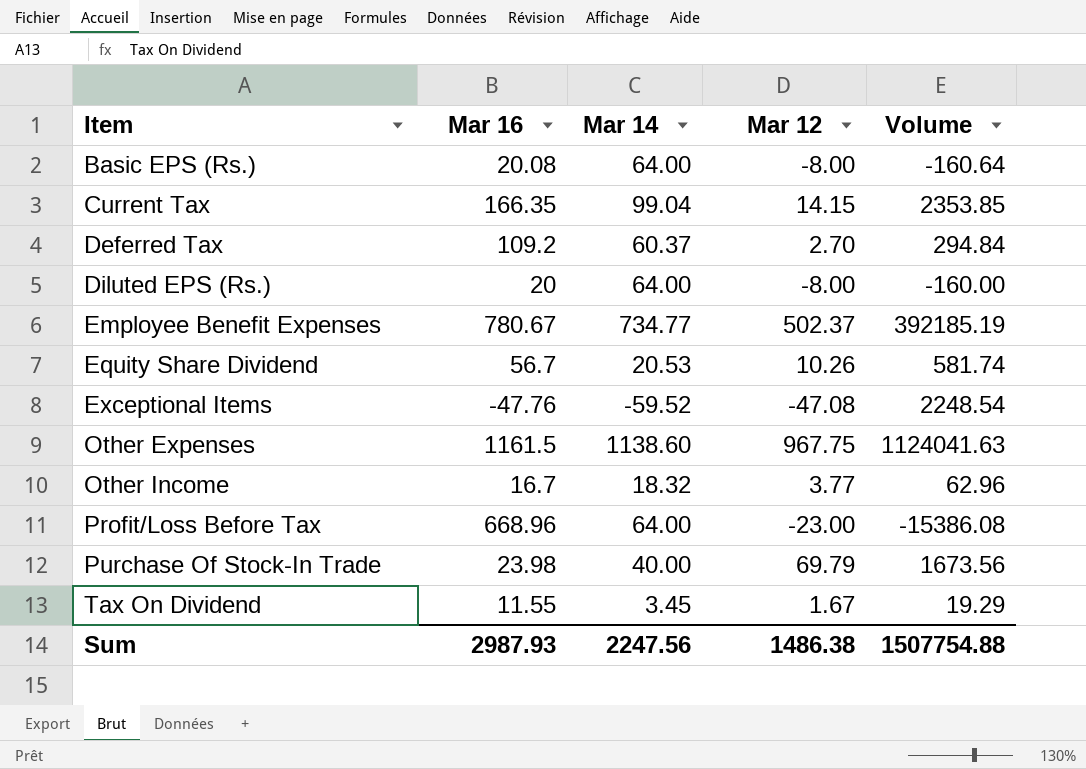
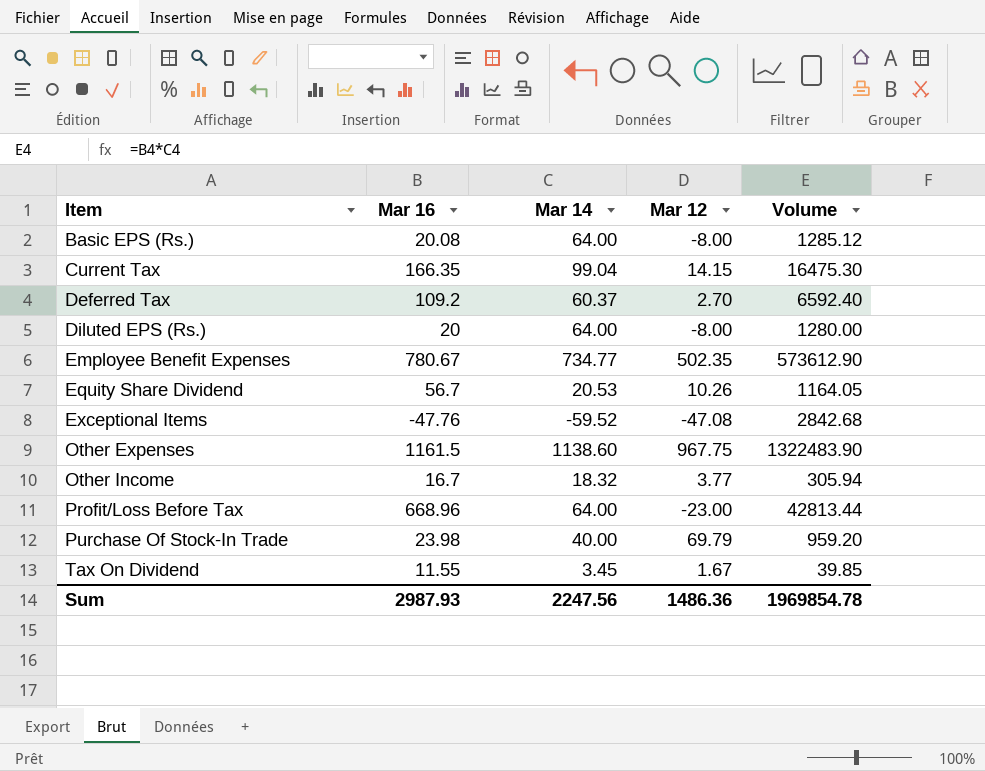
column Volume | formula: [Mar 16] * [Mar 12] -> [Mar 16] * [Mar 14]
Employee Benefit Expenses | Mar 12: 502.37 -> 502.35
Sum | Mar 12: 1486.38 -> 1486.36
Sum | Volume: 1507754.88 -> 1969854.78

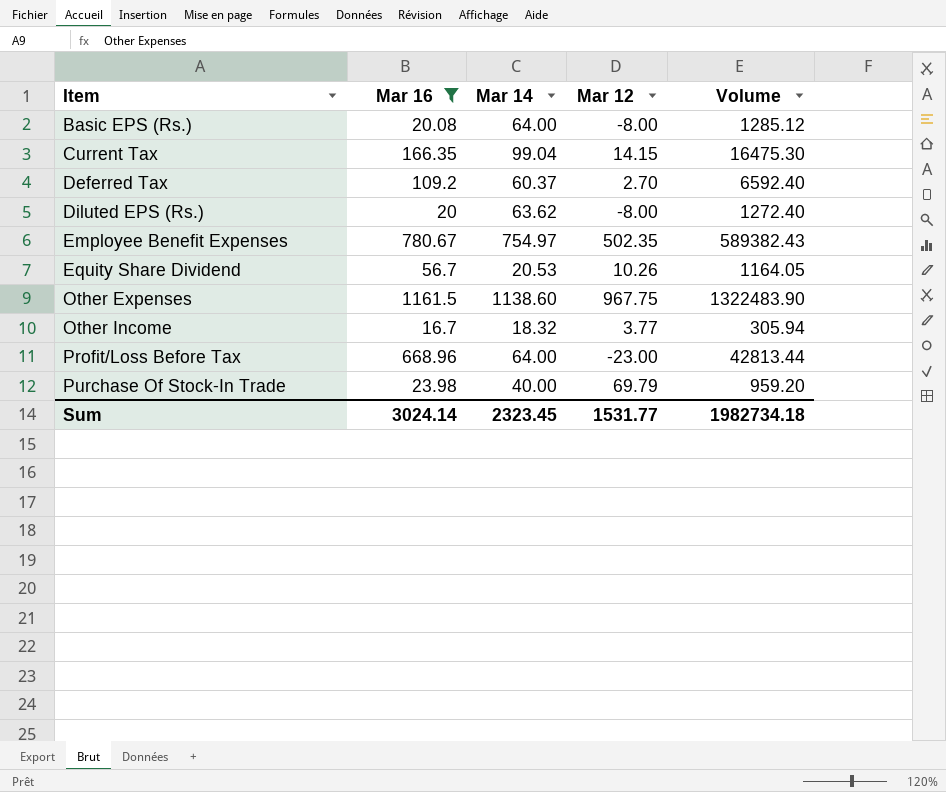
filter: none -> Mar 16 >= 16.7
Diluted EPS (Rs.) | Mar 14: 64.00 -> 63.62
Diluted EPS (Rs.) | Volume: 1280.00 -> 1272.40
Employee Benefit Expenses | Mar 14: 734.77 -> 754.97
Employee Benefit Expenses | Volume: 573612.90 -> 589382.43
Sum | Mar 16: 2987.93 -> 3024.14
Sum | Mar 14: 2247.56 -> 2323.45
Sum | Mar 12: 1486.36 -> 1531.77
Sum | Volume: 1969854.78 -> 1982734.18

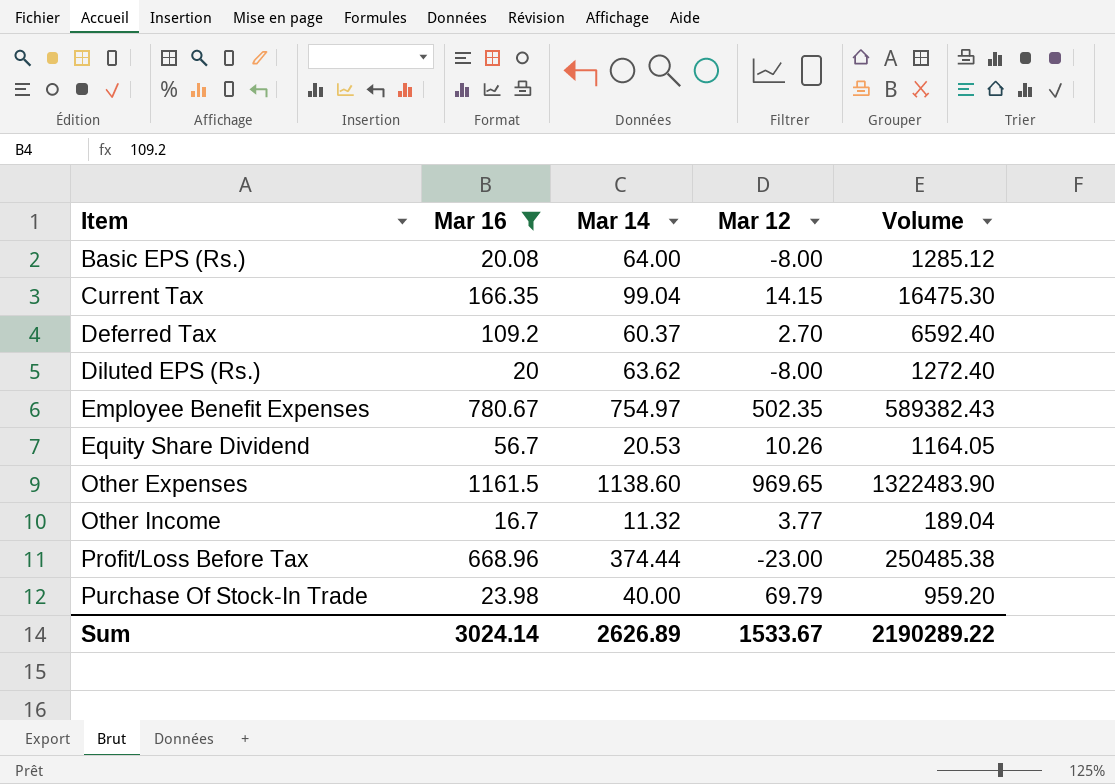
Other Expenses | Mar 12: 967.75 -> 969.65
Other Income | Mar 14: 18.32 -> 11.32
Other Income | Volume: 305.94 -> 189.04
Profit/Loss Before Tax | Mar 14: 64.00 -> 374.44
Profit/Loss Before Tax | Volume: 42813.44 -> 250485.38
Sum | Mar 14: 2323.45 -> 2626.89
Sum | Mar 12: 1531.77 -> 1533.67
Sum | Volume: 1982734.18 -> 2190289.22

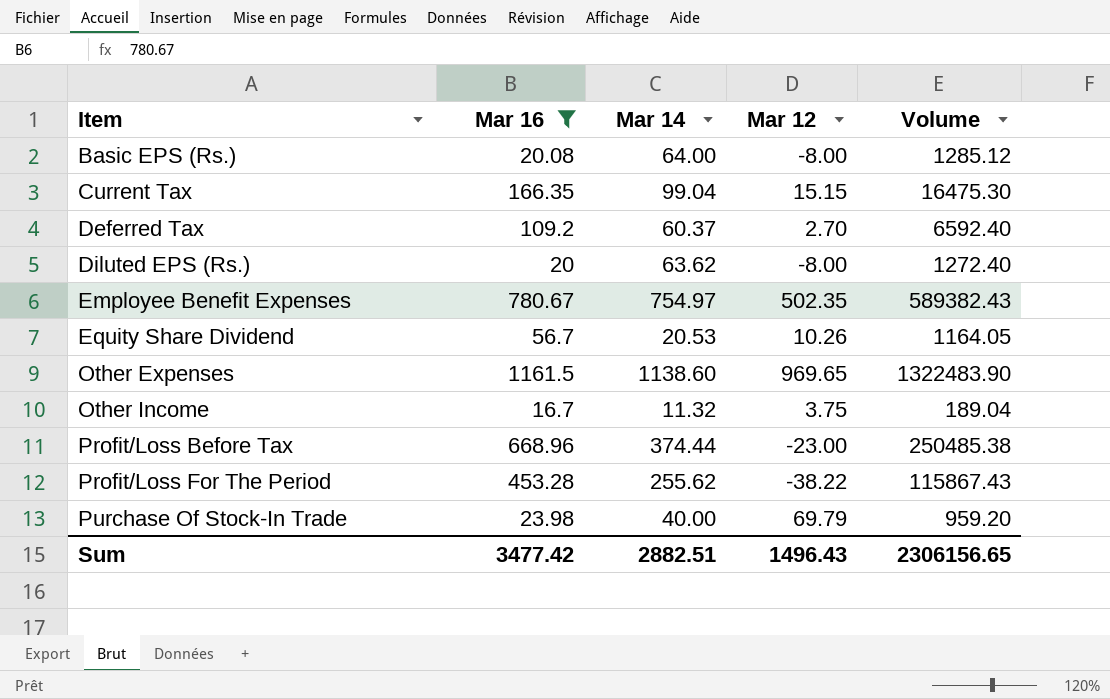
Current Tax | Mar 12: 14.15 -> 15.15
Other Income | Mar 12: 3.77 -> 3.75
row Profit/Loss For The Period: none -> 453.28 | 255.62 | -38.22 | 115867.43
Sum | Mar 16: 3024.14 -> 3477.42
Sum | Mar 14: 2626.89 -> 2882.51
Sum | Mar 12: 1533.67 -> 1496.43
Sum | Volume: 2190289.22 -> 2306156.65

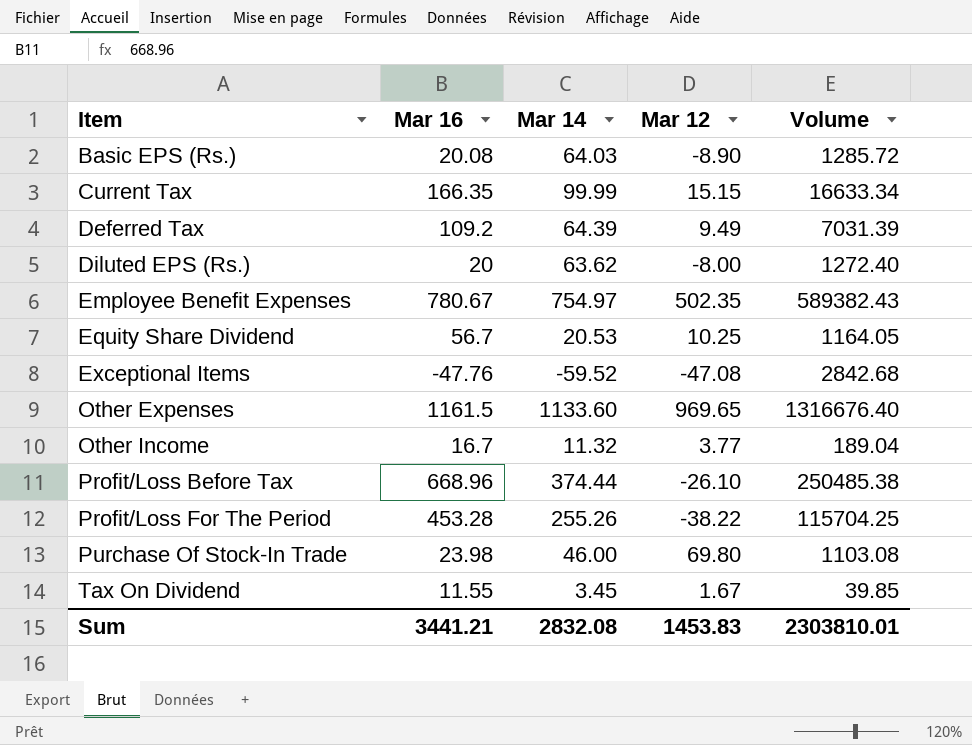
filter: Mar 16 >= 16.7 -> none
Basic EPS (Rs.) | Mar 14: 64.00 -> 64.03
Basic EPS (Rs.) | Mar 12: -8.00 -> -8.90
Basic EPS (Rs.) | Volume: 1285.12 -> 1285.72
Current Tax | Mar 14: 99.04 -> 99.99
Current Tax | Volume: 16475.30 -> 16633.34
Deferred Tax | Mar 14: 60.37 -> 64.39
Deferred Tax | Mar 12: 2.70 -> 9.49
Deferred Tax | Volume: 6592.40 -> 7031.39
Equity Share Dividend | Mar 12: 10.26 -> 10.25
Other Expenses | Mar 14: 1138.60 -> 1133.60
Other Expenses | Volume: 1322483.90 -> 1316676.40
Other Income | Mar 12: 3.75 -> 3.77
Profit/Loss Before Tax | Mar 12: -23.00 -> -26.10
Profit/Loss For The Period | Mar 14: 255.62 -> 255.26
Profit/Loss For The Period | Volume: 115867.43 -> 115704.25
Purchase Of Stock-In Trade | Mar 14: 40.00 -> 46.00
Purchase Of Stock-In Trade | Mar 12: 69.79 -> 69.80
Purchase Of Stock-In Trade | Volume: 959.20 -> 1103.08
Sum | Mar 16: 3477.42 -> 3441.21
Sum | Mar 14: 2882.51 -> 2832.08
Sum | Mar 12: 1496.43 -> 1453.83
Sum | Volume: 2306156.65 -> 2303810.01

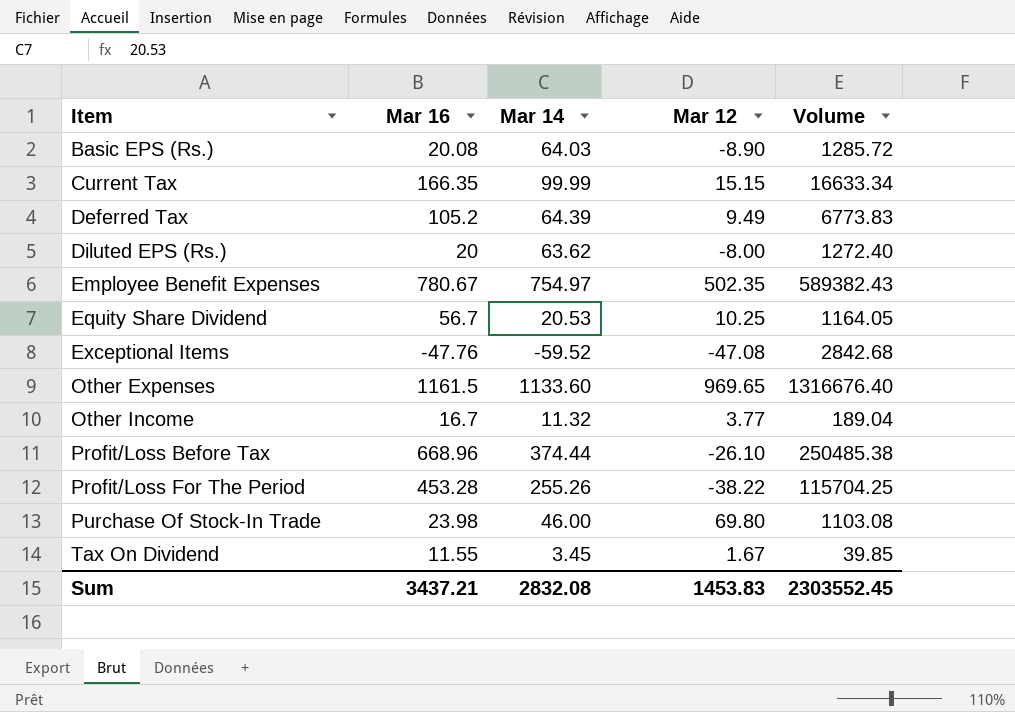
Deferred Tax | Mar 16: 109.2 -> 105.2
Deferred Tax | Volume: 7031.39 -> 6773.83
Sum | Mar 16: 3441.21 -> 3437.21
Sum | Volume: 2303810.01 -> 2303552.45

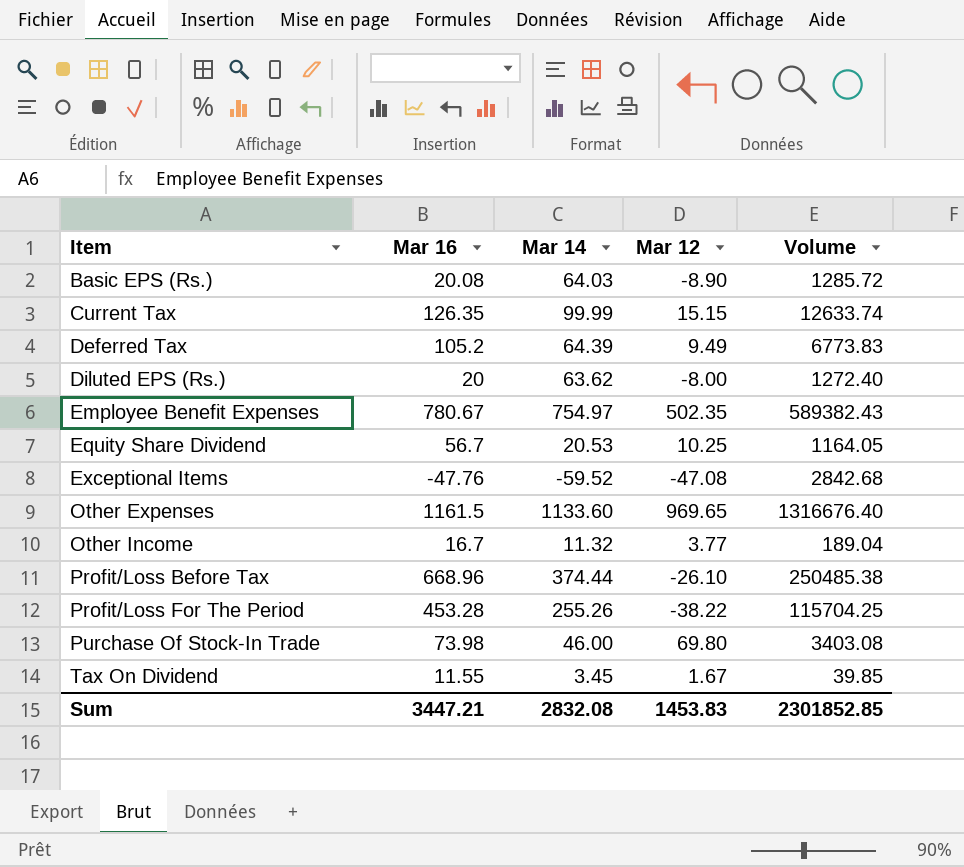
Current Tax | Mar 16: 166.35 -> 126.35
Current Tax | Volume: 16633.34 -> 12633.74
Purchase Of Stock-In Trade | Mar 16: 23.98 -> 73.98
Purchase Of Stock-In Trade | Volume: 1103.08 -> 3403.08
Sum | Mar 16: 3437.21 -> 3447.21
Sum | Volume: 2303552.45 -> 2301852.85

